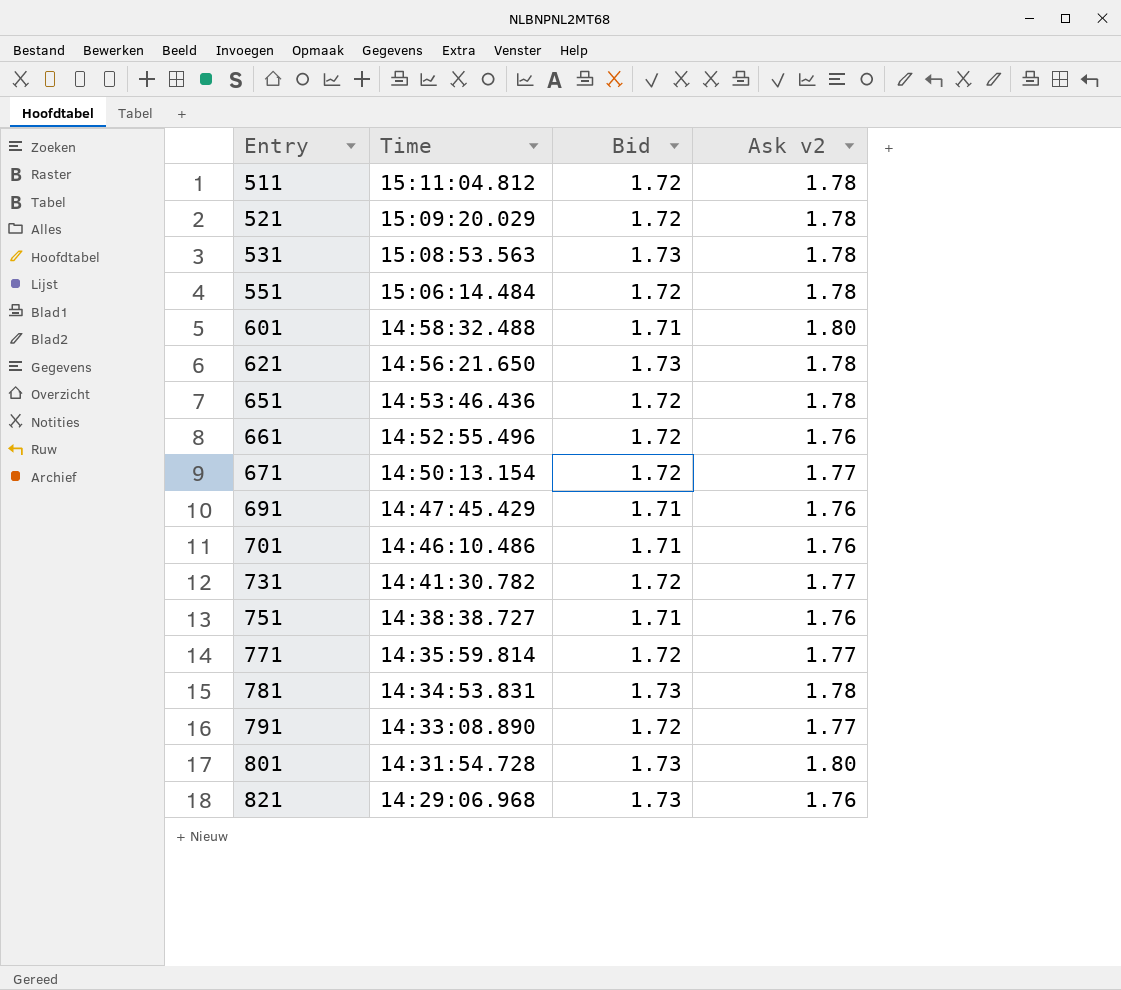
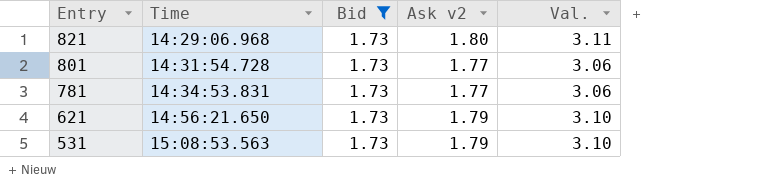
filter: none -> Bid = 1.73
row order: Entry ascending -> Entry descending
column Val. | formula: none -> [Bid] * [Ask v2]
821 | Ask v2: 1.76 -> 1.80
801 | Ask v2: 1.80 -> 1.77
781 | Ask v2: 1.78 -> 1.77
621 | Ask v2: 1.78 -> 1.79
531 | Ask v2: 1.78 -> 1.79

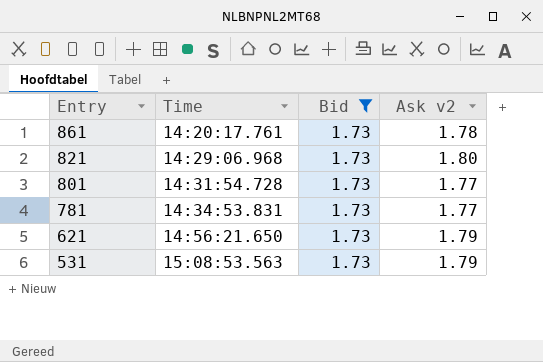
column Val. | formula: [Bid] * [Ask v2] -> none
row 861: none -> 14:20:17.761 | 1.73 | 1.78

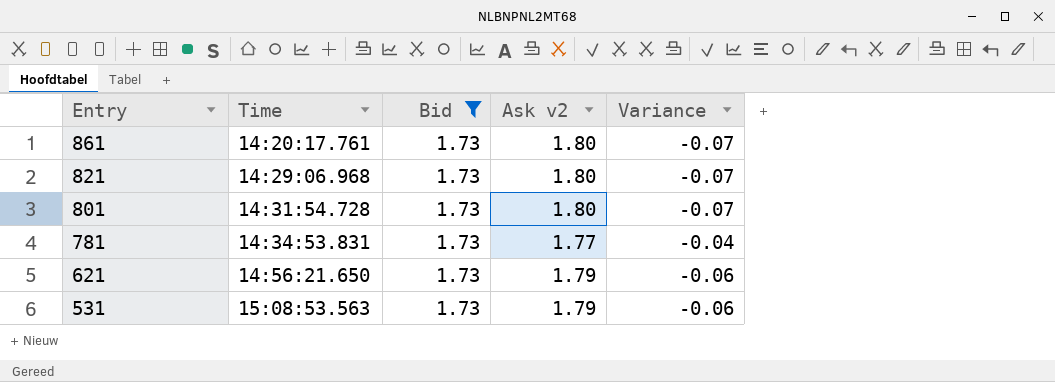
column Variance | formula: none -> [Bid] - [Ask v2]
861 | Ask v2: 1.78 -> 1.80
801 | Ask v2: 1.77 -> 1.80

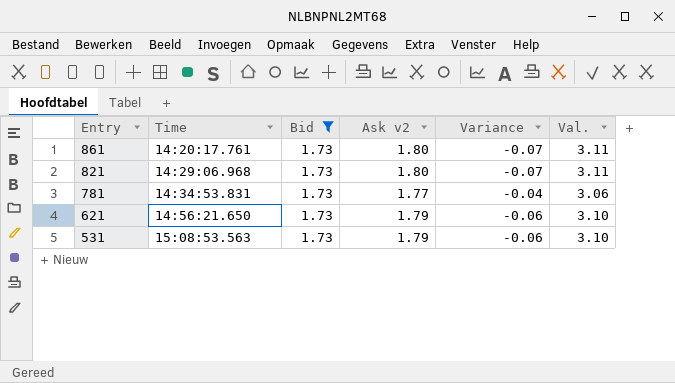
column Val. | formula: none -> [Bid] * [Ask v2]
row 801: 14:31:54.728 | 1.73 | 1.80 | -0.07 -> none

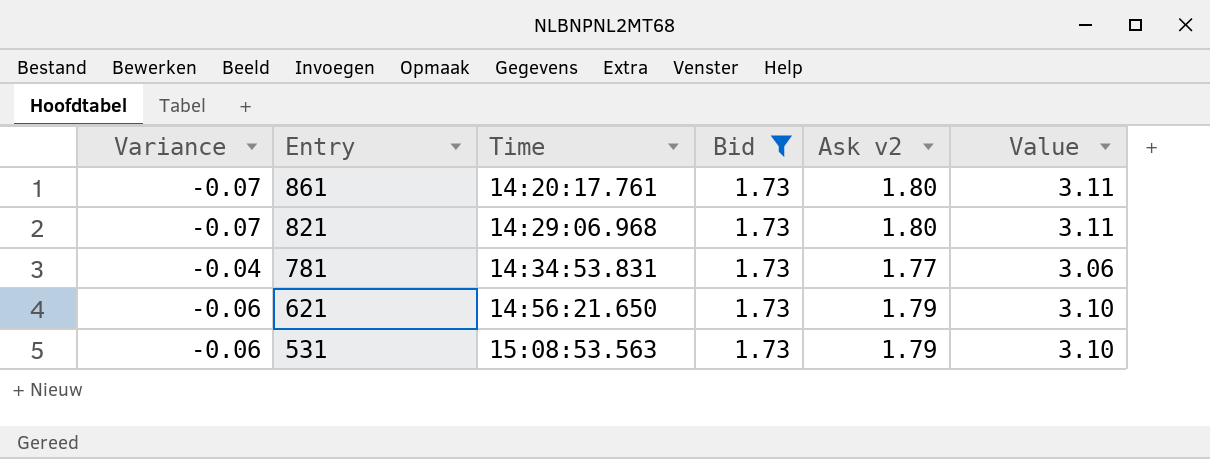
column Variance | position: 5 -> 1
column name: Val. -> Value

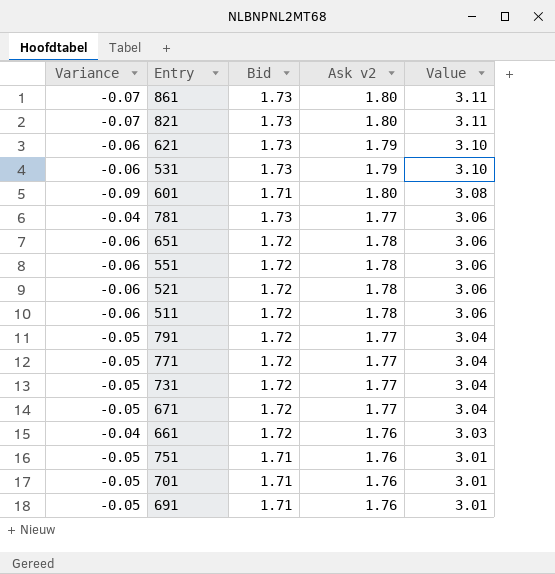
filter: Bid = 1.73 -> none
row order: Entry descending -> Value descending
column Time | position: 3 -> none

